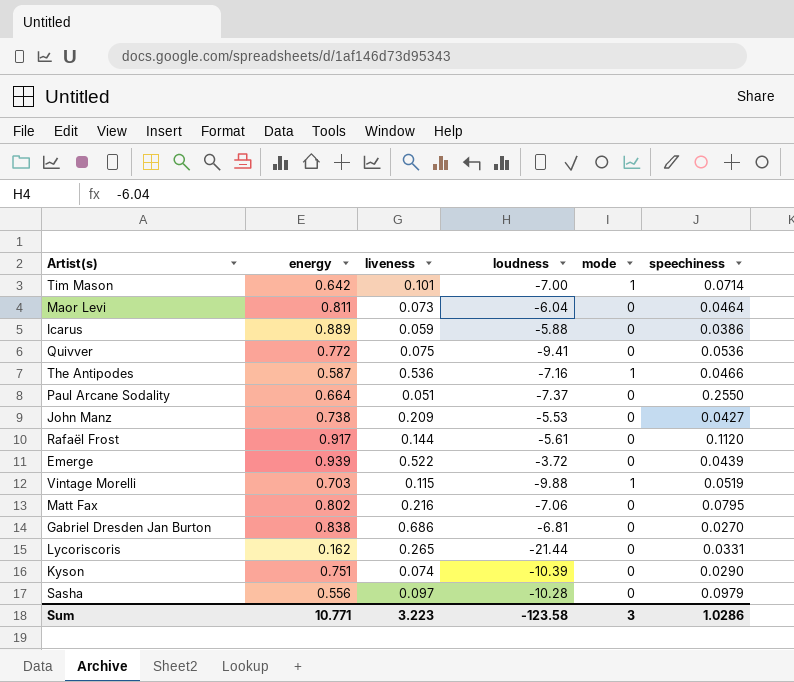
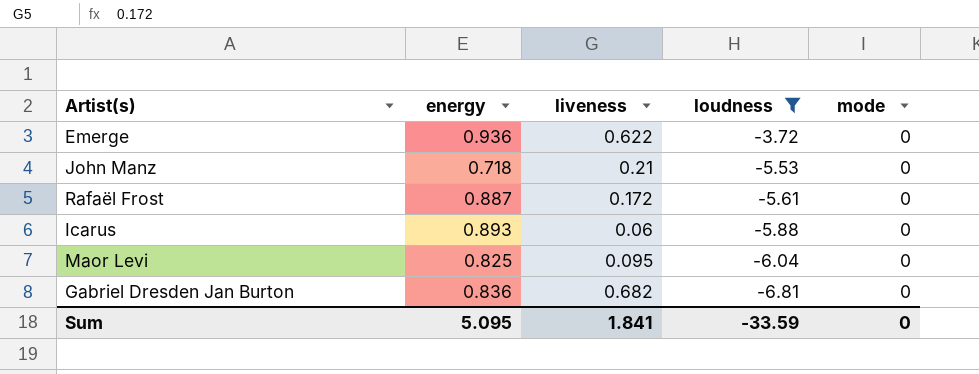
filter: none -> loudness >= -6.81
row order: none -> loudness descending
column speechiness | position: 6 -> none
Emerge | energy: 0.939 -> 0.936
Emerge | liveness: 0.522 -> 0.622
John Manz | energy: 0.738 -> 0.718
John Manz | liveness: 0.209 -> 0.21
Rafaël Frost | energy: 0.917 -> 0.887
Rafaël Frost | liveness: 0.144 -> 0.172
Icarus | energy: 0.889 -> 0.893
Icarus | liveness: 0.059 -> 0.06
Maor Levi | energy: 0.811 -> 0.825
Maor Levi | liveness: 0.073 -> 0.095
Gabriel Dresden Jan Burton | energy: 0.838 -> 0.836
Gabriel Dresden Jan Burton | liveness: 0.686 -> 0.682
Sum | energy: 10.771 -> 5.095
Sum | liveness: 3.223 -> 1.841
Sum | loudness: -123.58 -> -33.59
Sum | mode: 3 -> 0

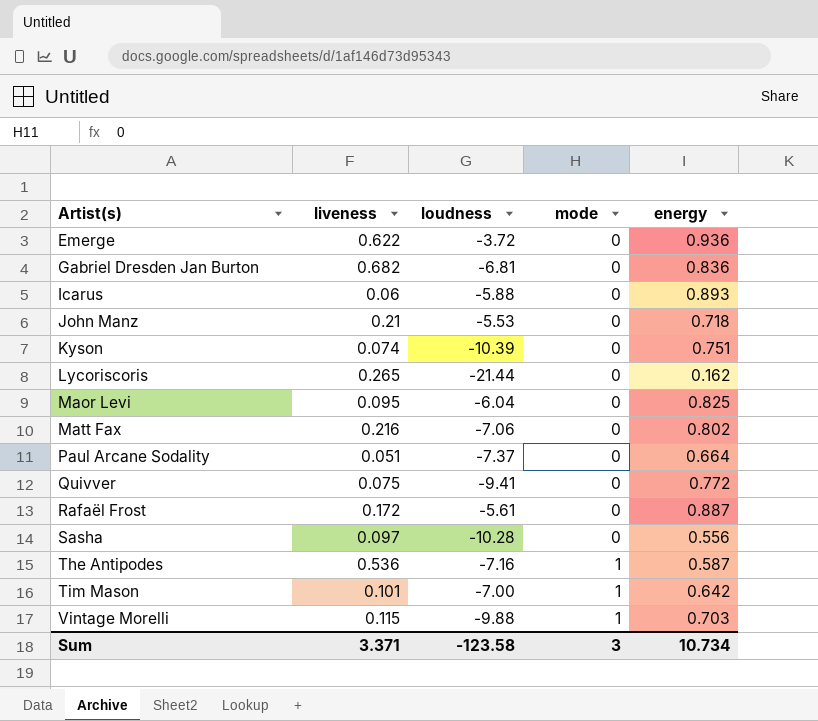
filter: loudness >= -6.81 -> none
row order: loudness descending -> Artist(s) ascending
column energy | position: 2 -> 5
Sum | liveness: 1.841 -> 3.371
Sum | loudness: -33.59 -> -123.58
Sum | mode: 0 -> 3
Sum | energy: 5.095 -> 10.734

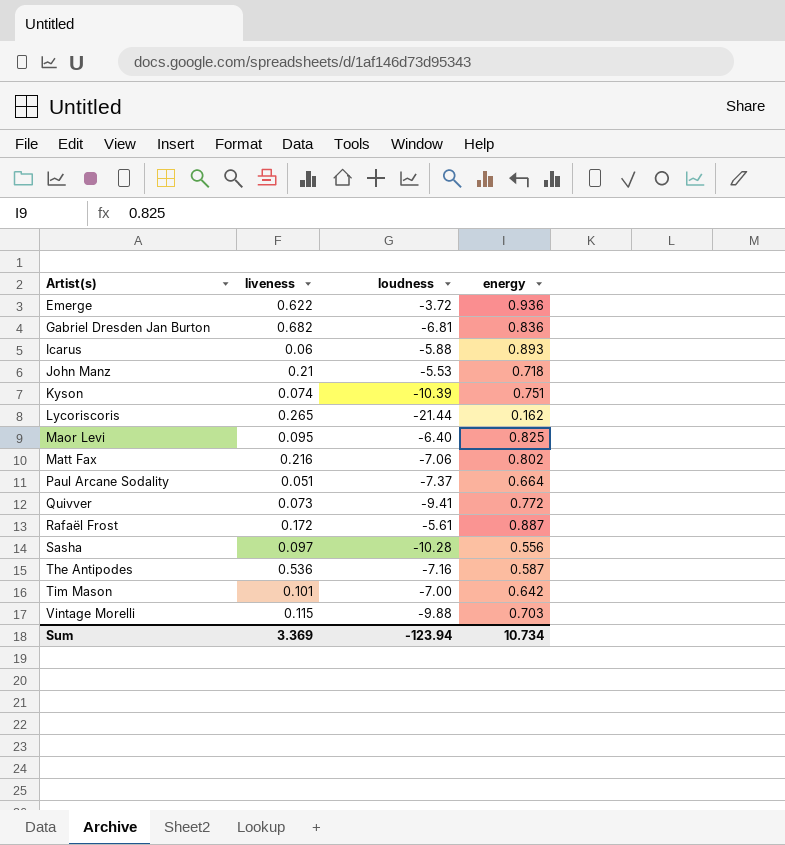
column mode | position: 4 -> none
Maor Levi | loudness: -6.04 -> -6.40
Quivver | liveness: 0.075 -> 0.073
Sum | liveness: 3.371 -> 3.369
Sum | loudness: -123.58 -> -123.94

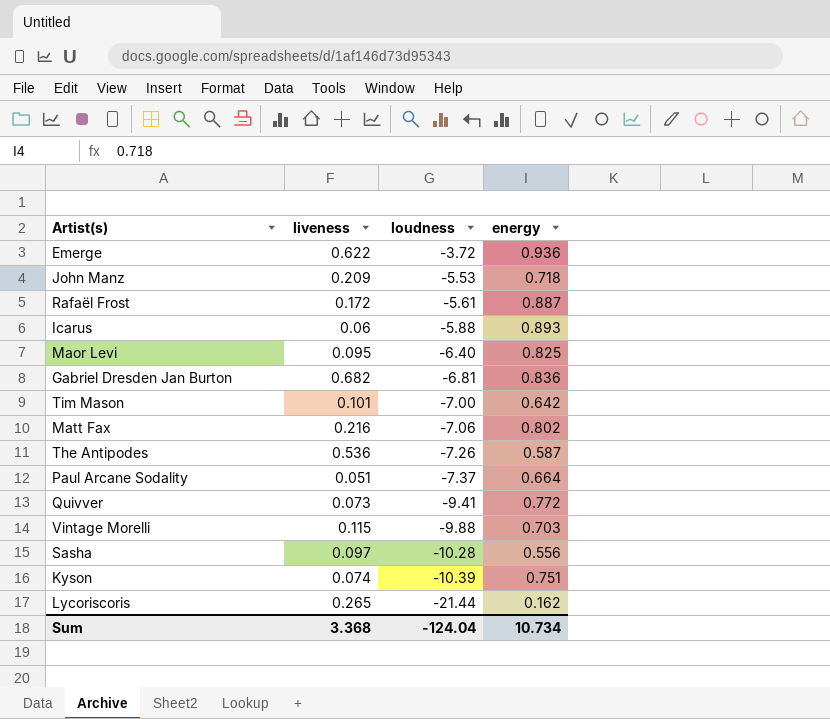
row order: Artist(s) ascending -> loudness descending
John Manz | liveness: 0.21 -> 0.209
The Antipodes | loudness: -7.16 -> -7.26
Sum | liveness: 3.369 -> 3.368
Sum | loudness: -123.94 -> -124.04

